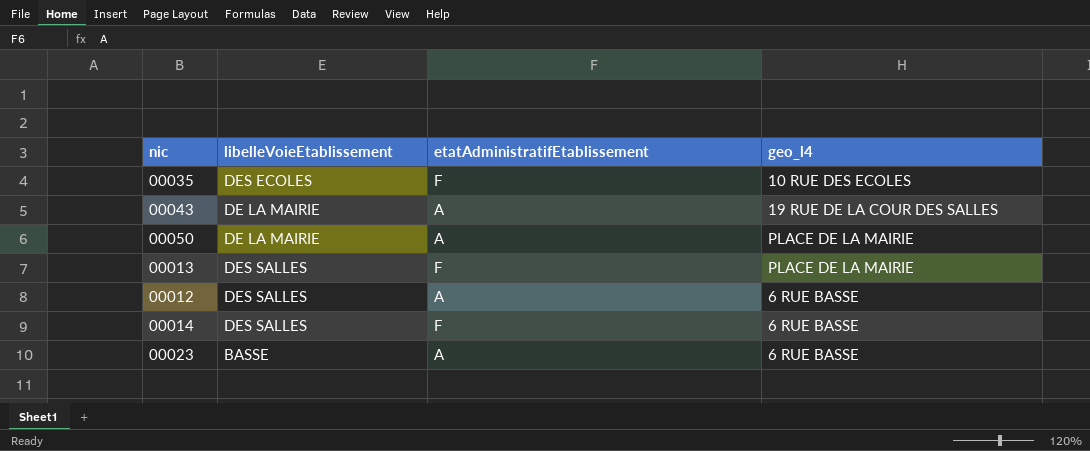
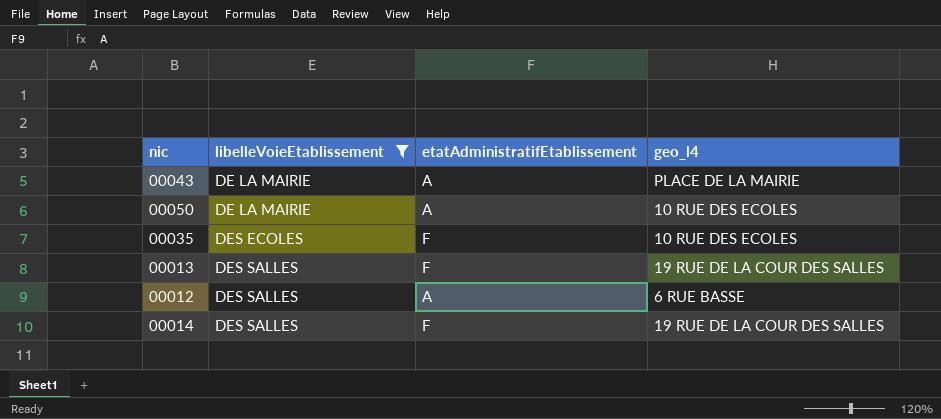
filter: none -> libelleVoieEtablissement != BASSE
row order: none -> libelleVoieEtablissement ascending
00043 | geo_l4: 19 RUE DE LA COUR DES SALLES -> PLACE DE LA MAIRIE
00050 | geo_l4: PLACE DE LA MAIRIE -> 10 RUE DES ECOLES
00013 | geo_l4: PLACE DE LA MAIRIE -> 19 RUE DE LA COUR DES SALLES
00014 | geo_l4: 6 RUE BASSE -> 19 RUE DE LA COUR DES SALLES

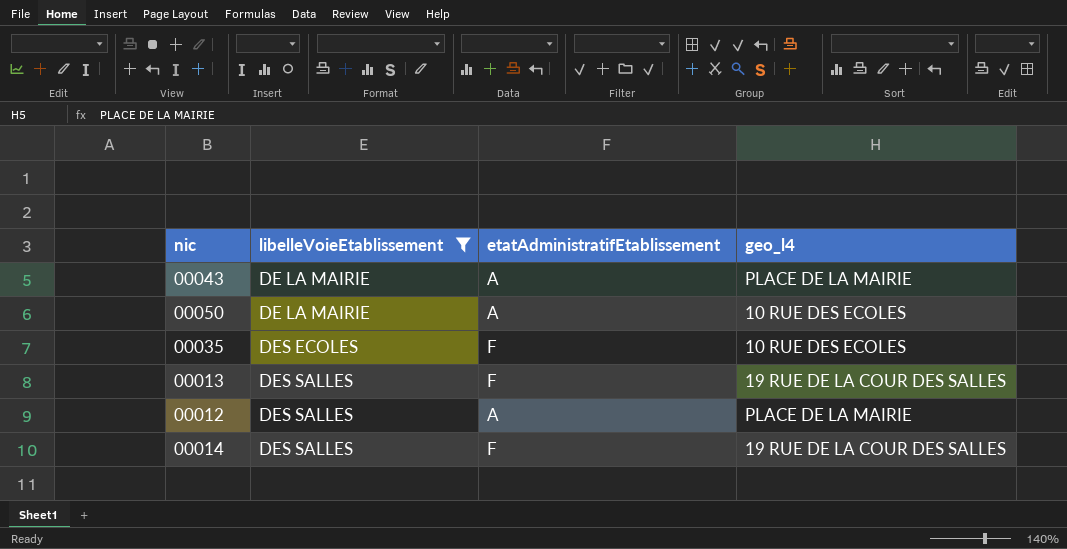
00012 | geo_l4: 6 RUE BASSE -> PLACE DE LA MAIRIE

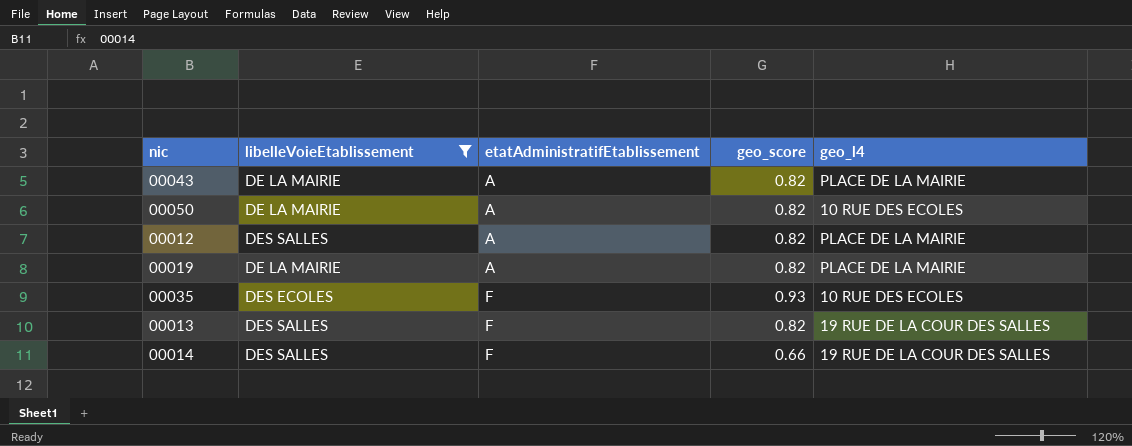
row order: libelleVoieEtablissement ascending -> etatAdministratifEtablissement ascending
column geo_score | position: none -> 4
row 00019: none -> DE LA MAIRIE | A | 0.82 | PLACE DE LA MAIRIE

